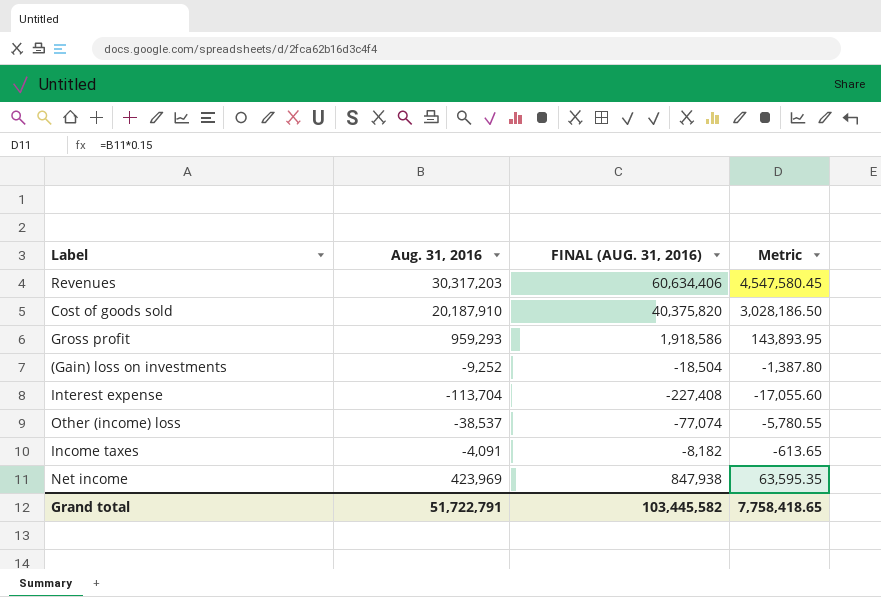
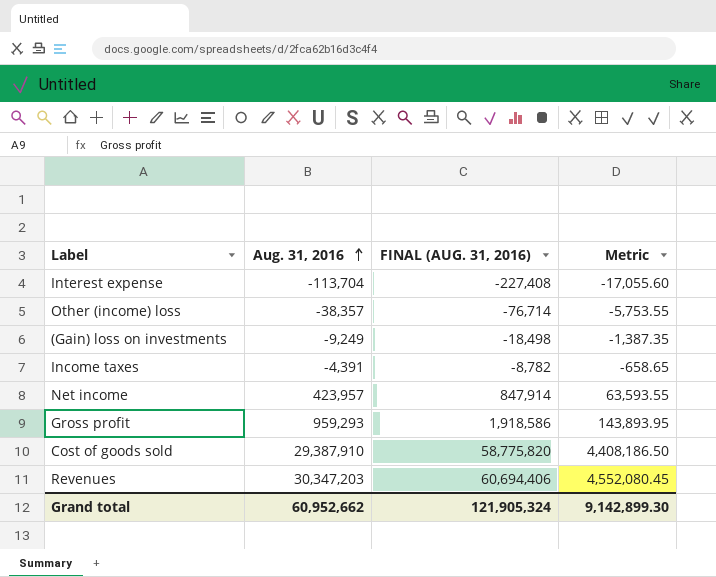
row order: none -> Aug. 31, 2016 ascending
Other (income) loss | Aug. 31, 2016: -38,537 -> -38,357
Other (income) loss | FINAL (AUG. 31, 2016): -77,074 -> -76,714
Other (income) loss | Metric: -5,780.55 -> -5,753.55
(Gain) loss on investments | Aug. 31, 2016: -9,252 -> -9,249
(Gain) loss on investments | FINAL (AUG. 31, 2016): -18,504 -> -18,498
(Gain) loss on investments | Metric: -1,387.80 -> -1,387.35
Income taxes | Aug. 31, 2016: -4,091 -> -4,391
Income taxes | FINAL (AUG. 31, 2016): -8,182 -> -8,782
Income taxes | Metric: -613.65 -> -658.65
Net income | Aug. 31, 2016: 423,969 -> 423,957
Net income | FINAL (AUG. 31, 2016): 847,938 -> 847,914
Net income | Metric: 63,595.35 -> 63,593.55
Cost of goods sold | Aug. 31, 2016: 20,187,910 -> 29,387,910
Cost of goods sold | FINAL (AUG. 31, 2016): 40,375,820 -> 58,775,820
Cost of goods sold | Metric: 3,028,186.50 -> 4,408,186.50
Revenues | Aug. 31, 2016: 30,317,203 -> 30,347,203
Revenues | FINAL (AUG. 31, 2016): 60,634,406 -> 60,694,406
Revenues | Metric: 4,547,580.45 -> 4,552,080.45
Grand total | Aug. 31, 2016: 51,722,791 -> 60,952,662
Grand total | FINAL (AUG. 31, 2016): 103,445,582 -> 121,905,324
Grand total | Metric: 7,758,418.65 -> 9,142,899.30

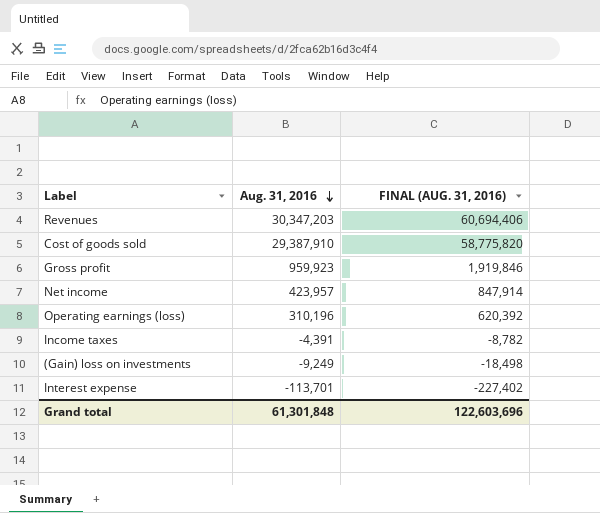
row order: Aug. 31, 2016 ascending -> Aug. 31, 2016 descending
column Metric | formula: [Aug. 31, 2016] * 0.15 -> none
row Other (income) loss: -38,357 | -76,714 | -5,753.55 -> none
Gross profit | Aug. 31, 2016: 959,293 -> 959,923
Gross profit | FINAL (AUG. 31, 2016): 1,918,586 -> 1,919,846
row Operating earnings (loss): none -> 310,196 | 620,392
Interest expense | Aug. 31, 2016: -113,704 -> -113,701
Interest expense | FINAL (AUG. 31, 2016): -227,408 -> -227,402
Grand total | Aug. 31, 2016: 60,952,662 -> 61,301,848
Grand total | FINAL (AUG. 31, 2016): 121,905,324 -> 122,603,696

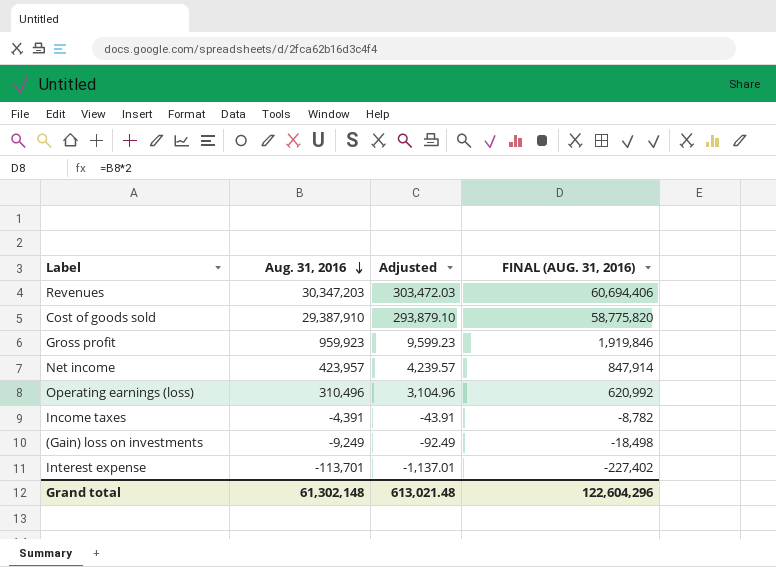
column Adjusted | formula: none -> [Aug. 31, 2016] * 0.01
Operating earnings (loss) | Aug. 31, 2016: 310,196 -> 310,496
Operating earnings (loss) | FINAL (AUG. 31, 2016): 620,392 -> 620,992
Grand total | Aug. 31, 2016: 61,301,848 -> 61,302,148
Grand total | FINAL (AUG. 31, 2016): 122,603,696 -> 122,604,296

